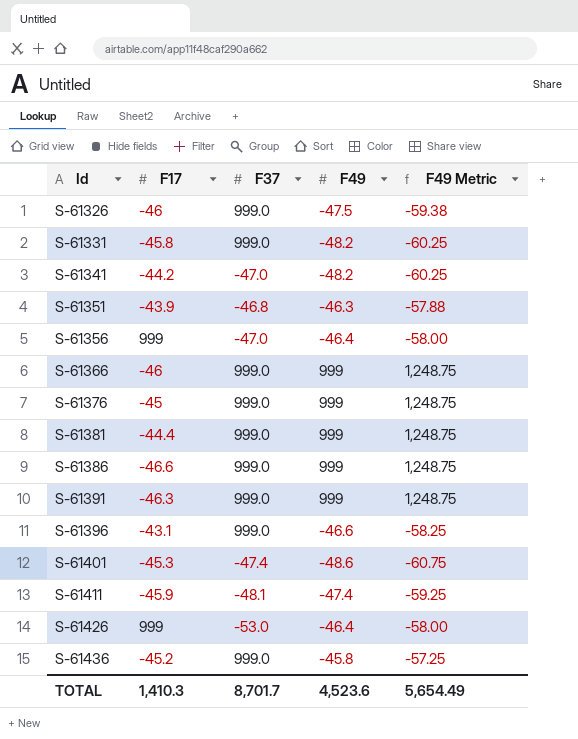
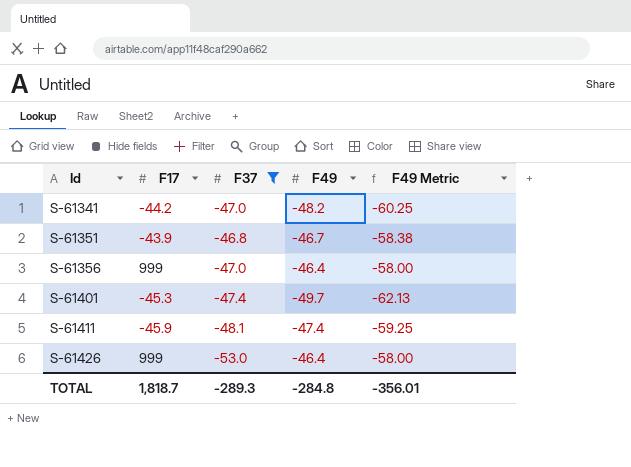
filter: none -> F37 != 999.0
S-61351 | F49: -46.3 -> -46.7
S-61351 | F49 Metric: -57.88 -> -58.38
S-61401 | F49: -48.6 -> -49.7
S-61401 | F49 Metric: -60.75 -> -62.13
TOTAL | F17: 1,410.3 -> 1,818.7
TOTAL | F37: 8,701.7 -> -289.3
TOTAL | F49: 4,523.6 -> -284.8
TOTAL | F49 Metric: 5,654.49 -> -356.01

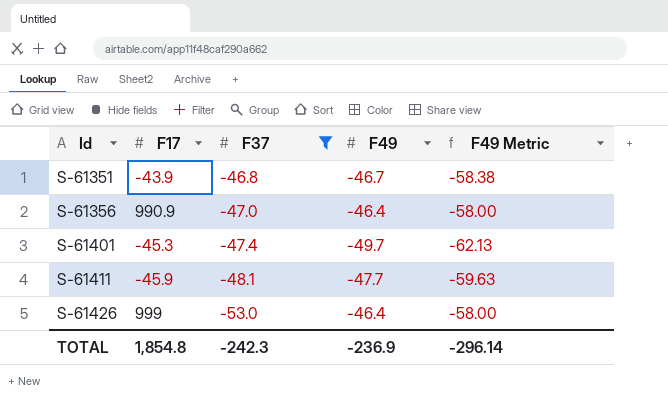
row S-61341: -44.2 | -47.0 | -48.2 | -60.25 -> none
S-61356 | F17: 999 -> 990.9
S-61411 | F49: -47.4 -> -47.7
S-61411 | F49 Metric: -59.25 -> -59.63
TOTAL | F17: 1,818.7 -> 1,854.8
TOTAL | F37: -289.3 -> -242.3
TOTAL | F49: -284.8 -> -236.9
TOTAL | F49 Metric: -356.01 -> -296.14

